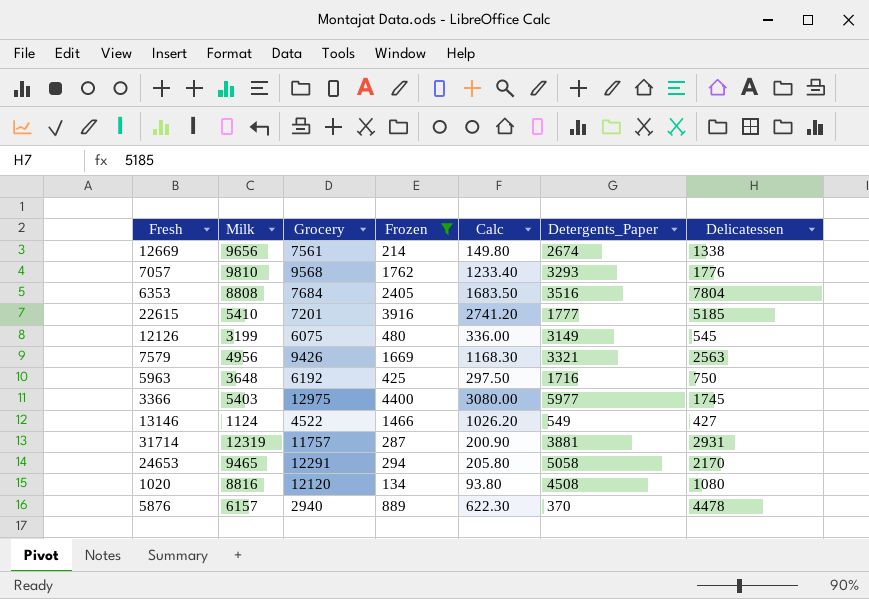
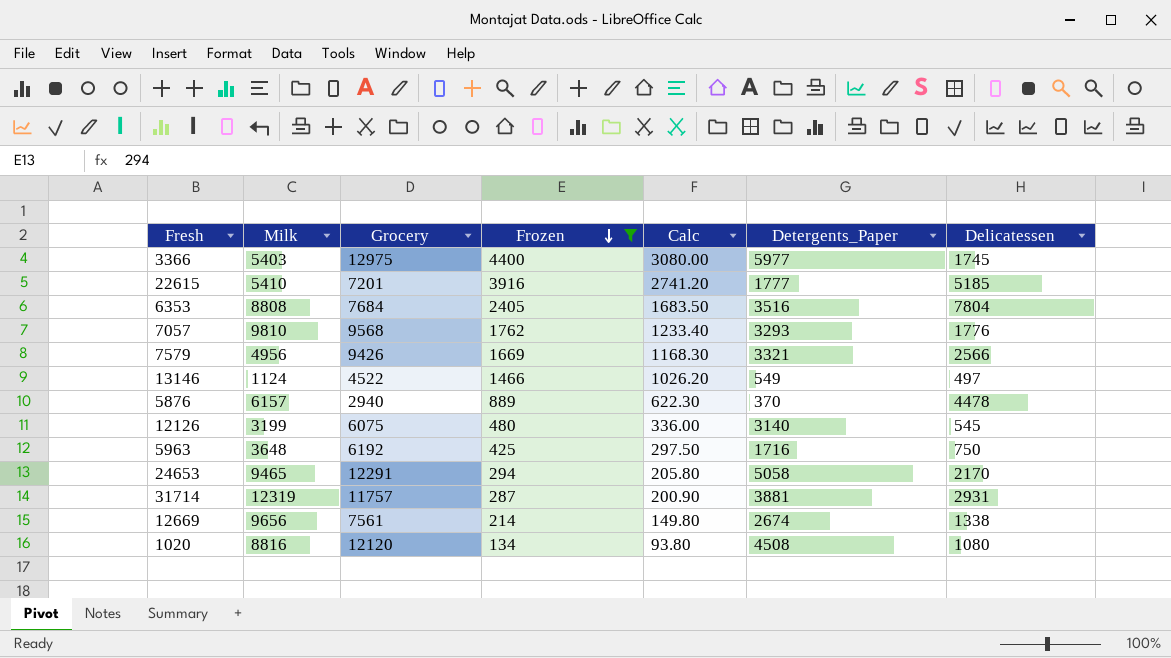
row order: none -> Frozen descending
7579 | Delicatessen: 2563 -> 2566
13146 | Delicatessen: 427 -> 497
12126 | Detergents_Paper: 3149 -> 3140

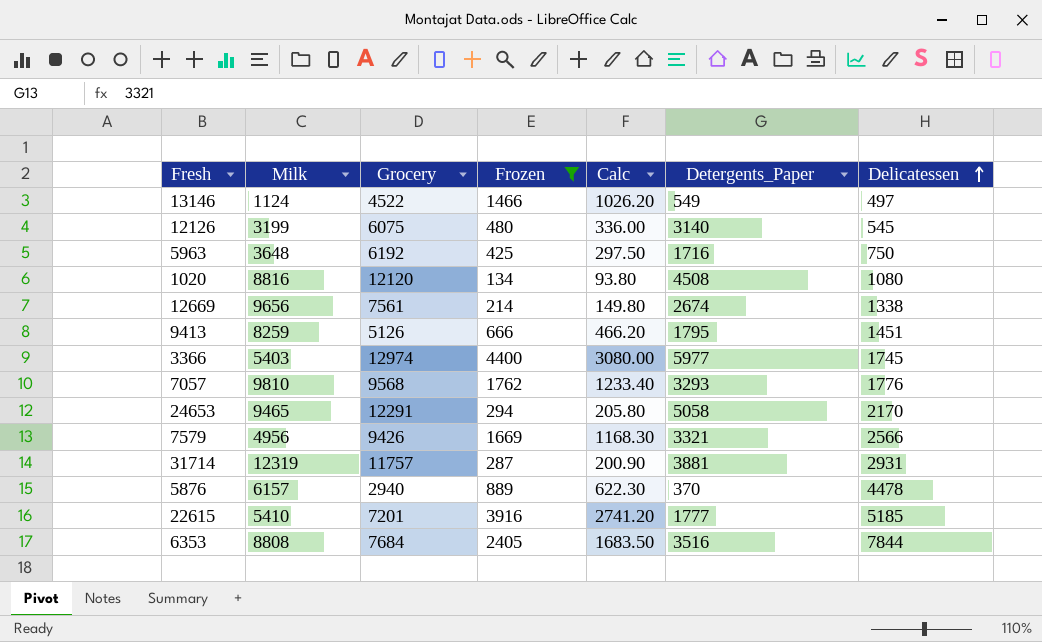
row order: Frozen descending -> Delicatessen ascending
row 9413: none -> 8259 | 5126 | 666 | 466.20 | 1795 | 1451
3366 | Grocery: 12975 -> 12974
6353 | Delicatessen: 7804 -> 7844

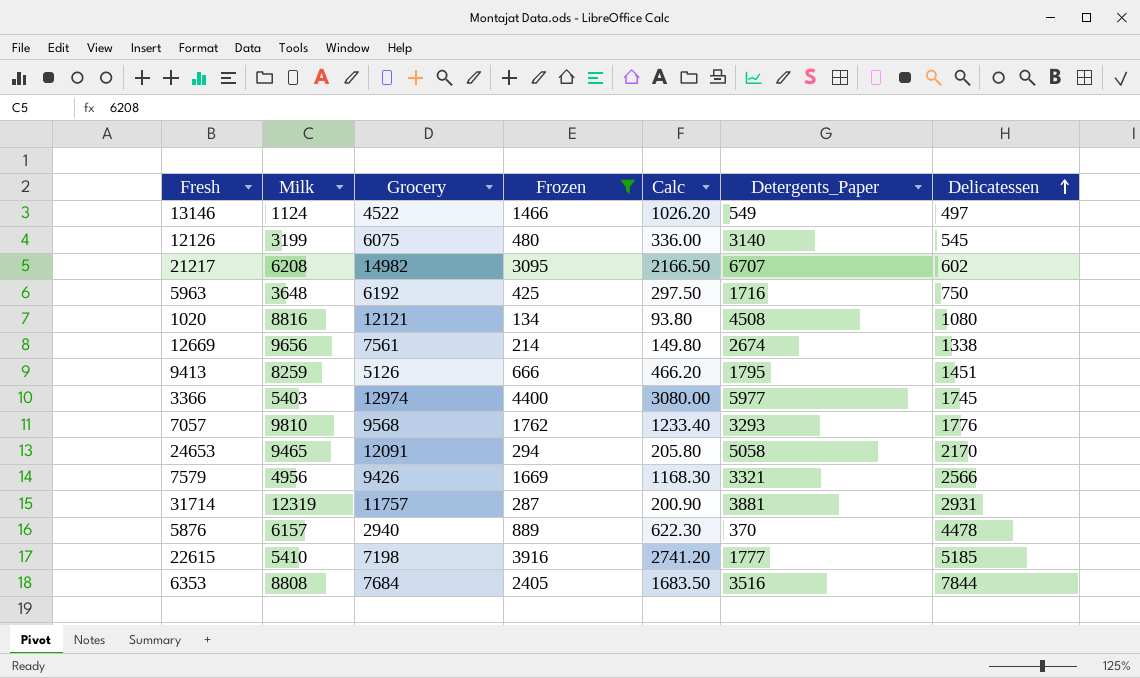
row 21217: none -> 6208 | 14982 | 3095 | 2166.50 | 6707 | 602
1020 | Grocery: 12120 -> 12121
24653 | Grocery: 12291 -> 12091
22615 | Grocery: 7201 -> 7198

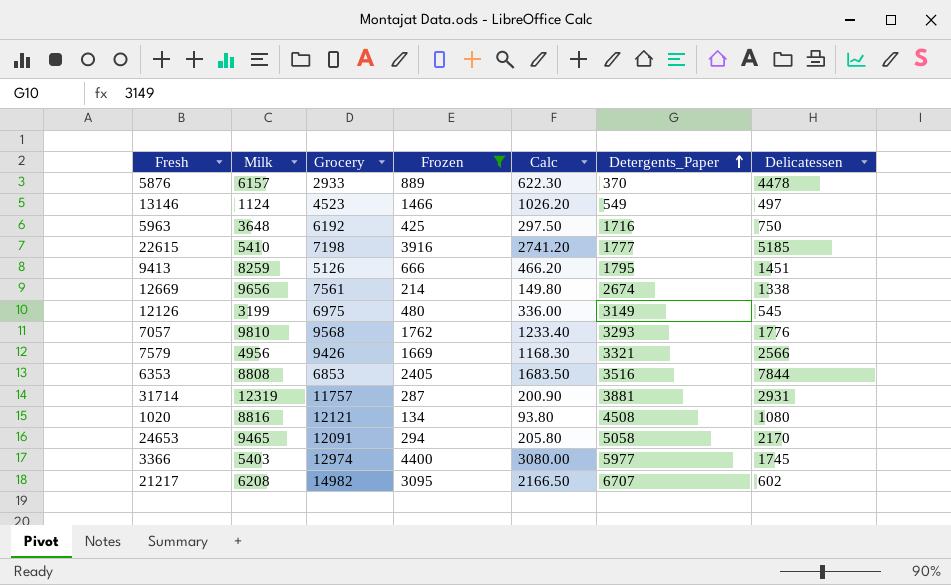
row order: Delicatessen ascending -> Detergents_Paper ascending
5876 | Grocery: 2940 -> 2933
13146 | Grocery: 4522 -> 4523
12126 | Grocery: 6075 -> 6975
12126 | Detergents_Paper: 3140 -> 3149
6353 | Grocery: 7684 -> 6853

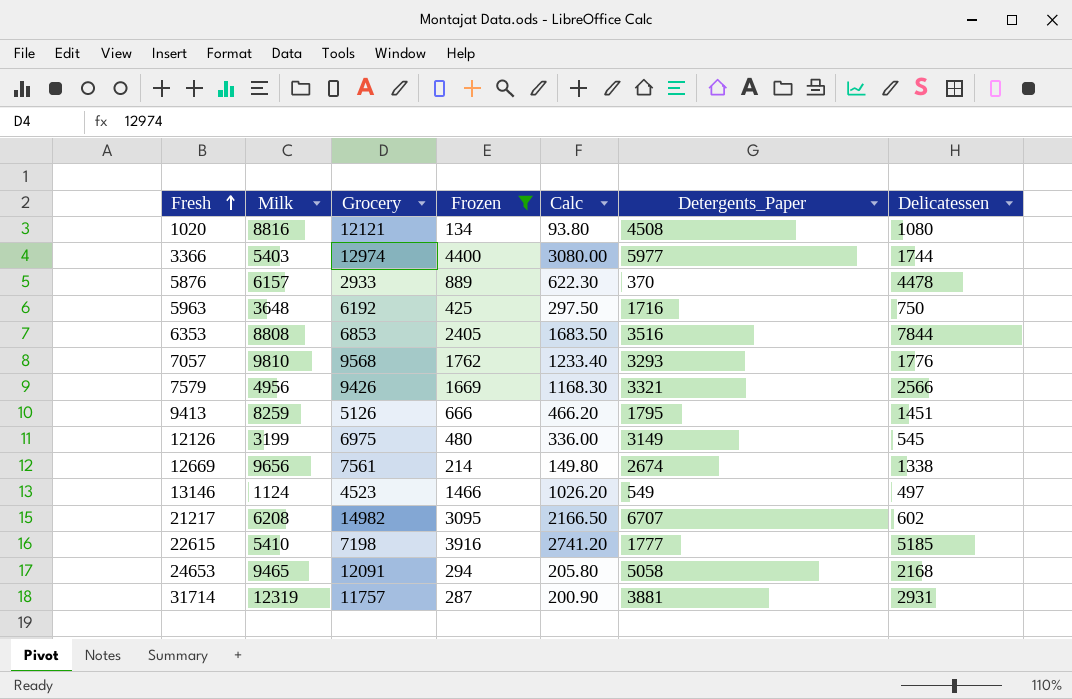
row order: Detergents_Paper ascending -> Fresh ascending
3366 | Delicatessen: 1745 -> 1744
24653 | Delicatessen: 2170 -> 2168

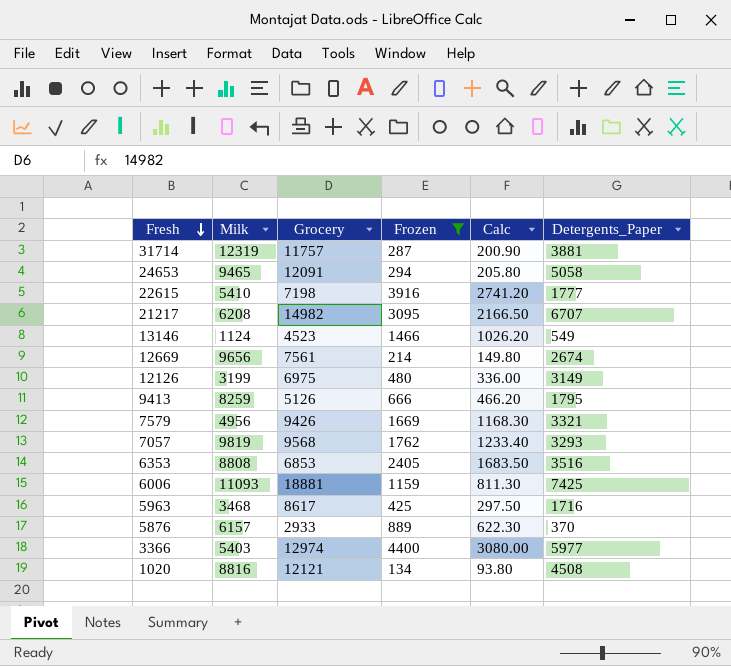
row order: Fresh ascending -> Fresh descending
column Delicatessen | position: 7 -> none
7057 | Milk: 9810 -> 9819
row 6006: none -> 11093 | 18881 | 1159 | 811.30 | 7425
5963 | Milk: 3648 -> 3468
5963 | Grocery: 6192 -> 8617

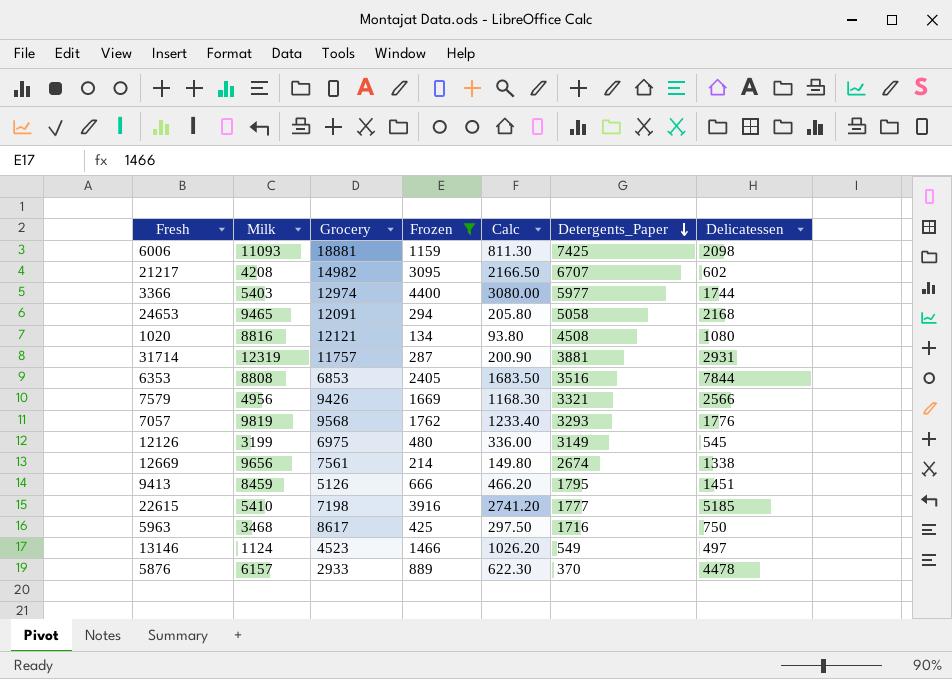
row order: Fresh descending -> Detergents_Paper descending
column Delicatessen | position: none -> 7
21217 | Milk: 6208 -> 4208
9413 | Milk: 8259 -> 8459

